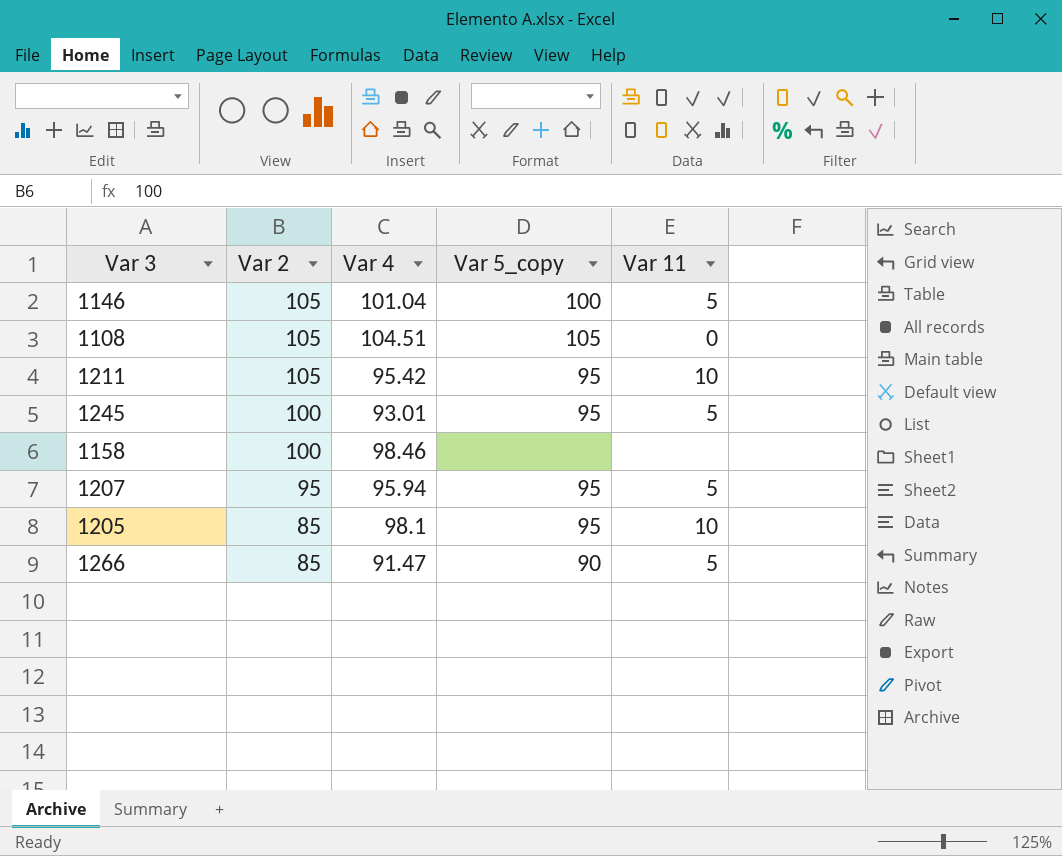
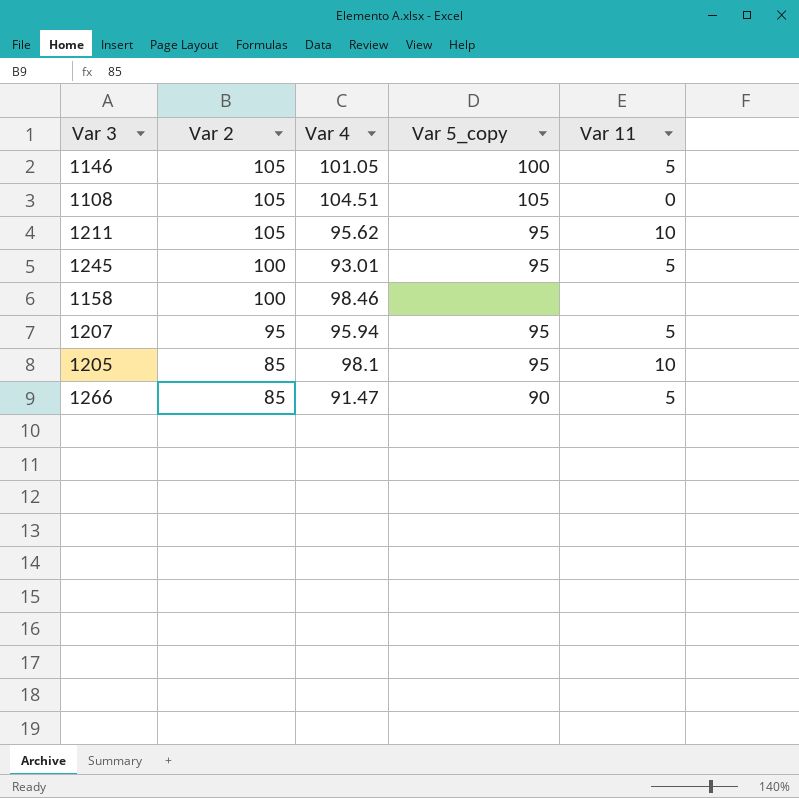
1146 | Var 4: 101.04 -> 101.05
1211 | Var 4: 95.42 -> 95.62

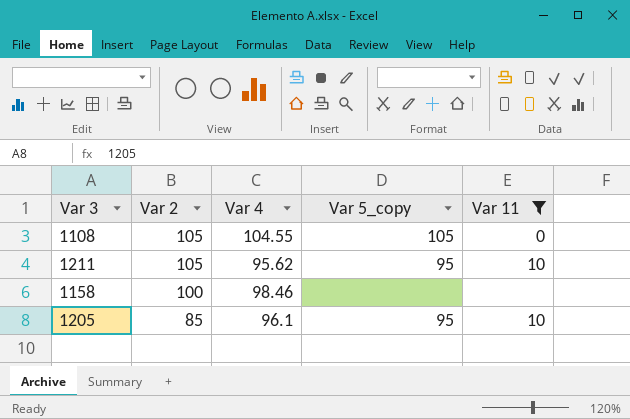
filter: none -> Var 11 != 5
1108 | Var 4: 104.51 -> 104.55
1205 | Var 4: 98.1 -> 96.1

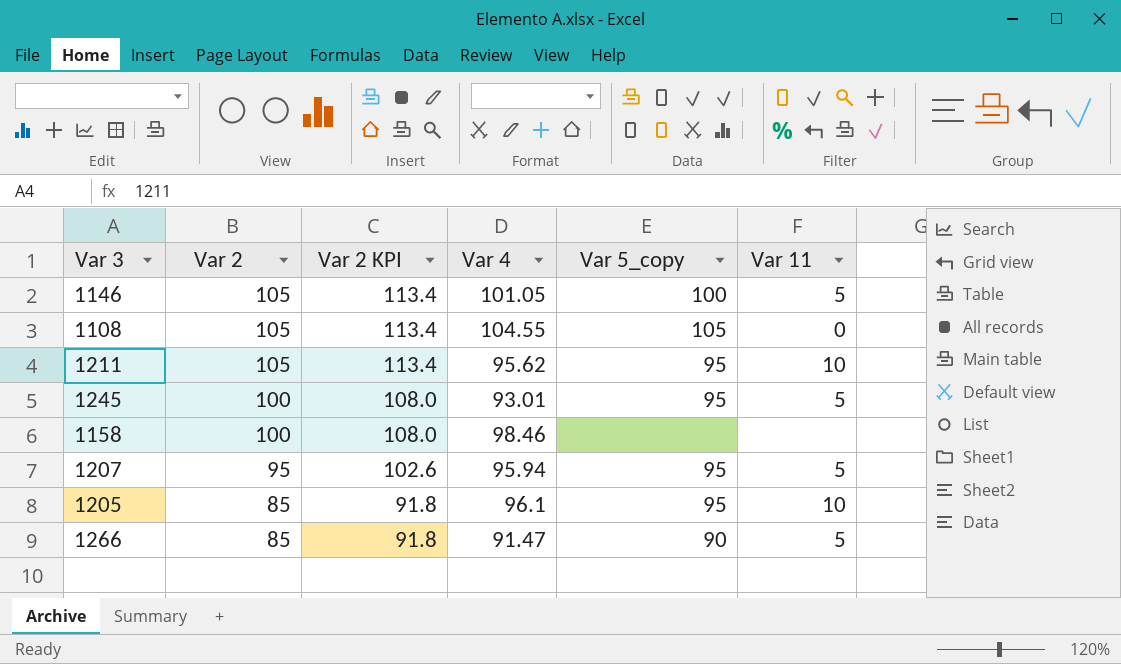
filter: Var 11 != 5 -> none
column Var 2 KPI | formula: none -> [Var 2] * 1.08

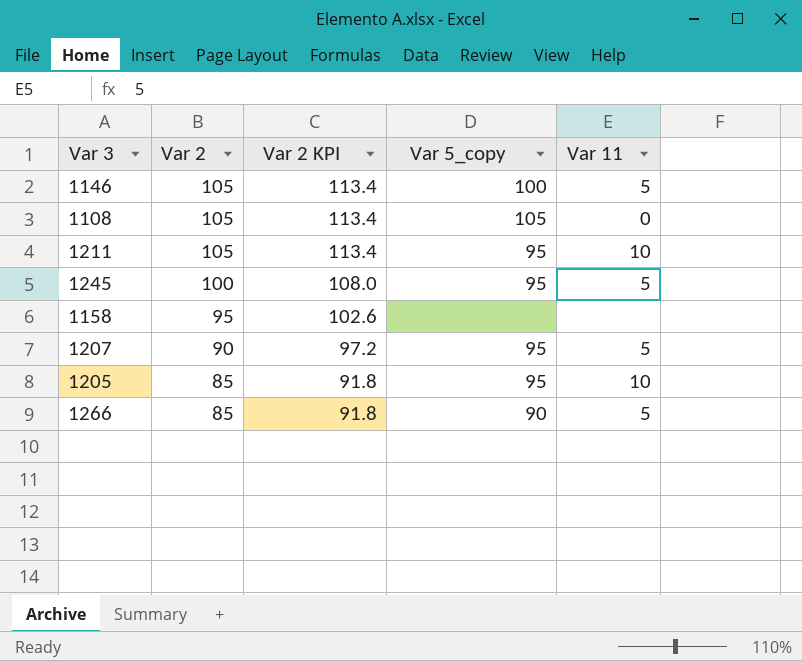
column Var 4 | position: 4 -> none
1158 | Var 2: 100 -> 95
1158 | Var 2 KPI: 108.0 -> 102.6
1207 | Var 2: 95 -> 90
1207 | Var 2 KPI: 102.6 -> 97.2

